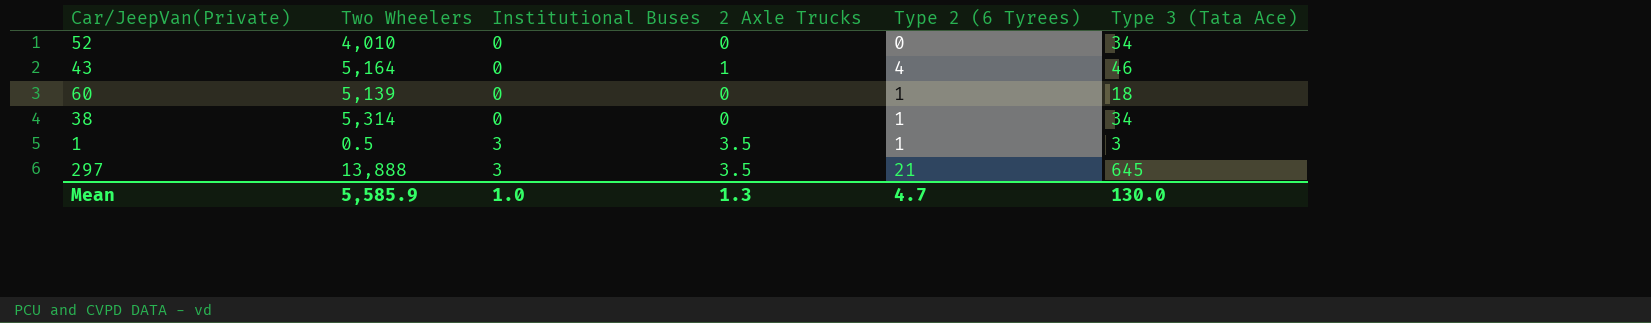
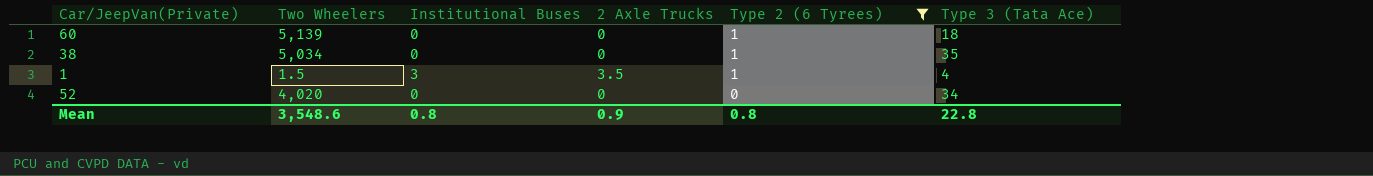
filter: none -> Type 2 (6 Tyrees) <= 1
row order: Institutional Buses ascending -> Type 2 (6 Tyrees) descending
38 | Two Wheelers: 5,314 -> 5,034
38 | Type 3 (Tata Ace): 34 -> 35
1 | Two Wheelers: 0.5 -> 1.5
1 | Type 3 (Tata Ace): 3 -> 4
52 | Two Wheelers: 4,010 -> 4,020
Mean | Two Wheelers: 5,585.9 -> 3,548.6
Mean | Institutional Buses: 1.0 -> 0.8
Mean | 2 Axle Trucks: 1.3 -> 0.9
Mean | Type 2 (6 Tyrees): 4.7 -> 0.8
Mean | Type 3 (Tata Ace): 130.0 -> 22.8

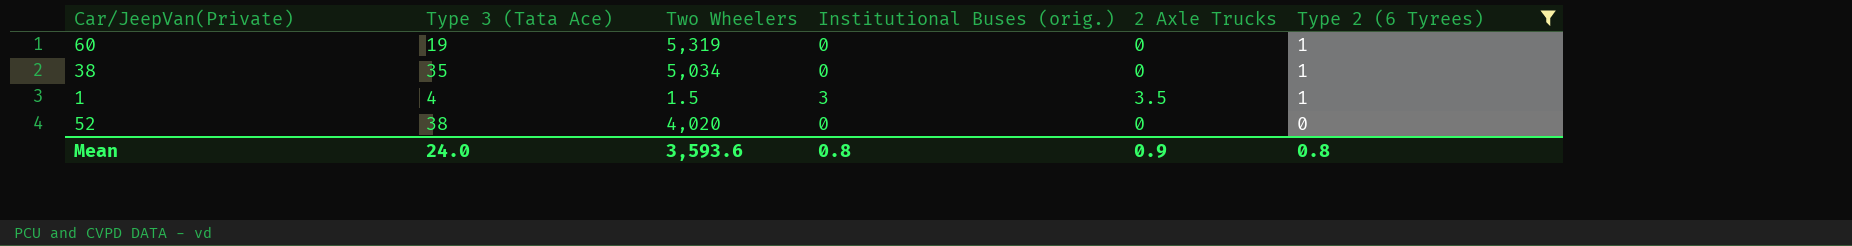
column Type 3 (Tata Ace) | position: 6 -> 2
column name: Institutional Buses -> Institutional Buses (orig.)
60 | Type 3 (Tata Ace): 18 -> 19
60 | Two Wheelers: 5,139 -> 5,319
52 | Type 3 (Tata Ace): 34 -> 38
Mean | Type 3 (Tata Ace): 22.8 -> 24.0
Mean | Two Wheelers: 3,548.6 -> 3,593.6

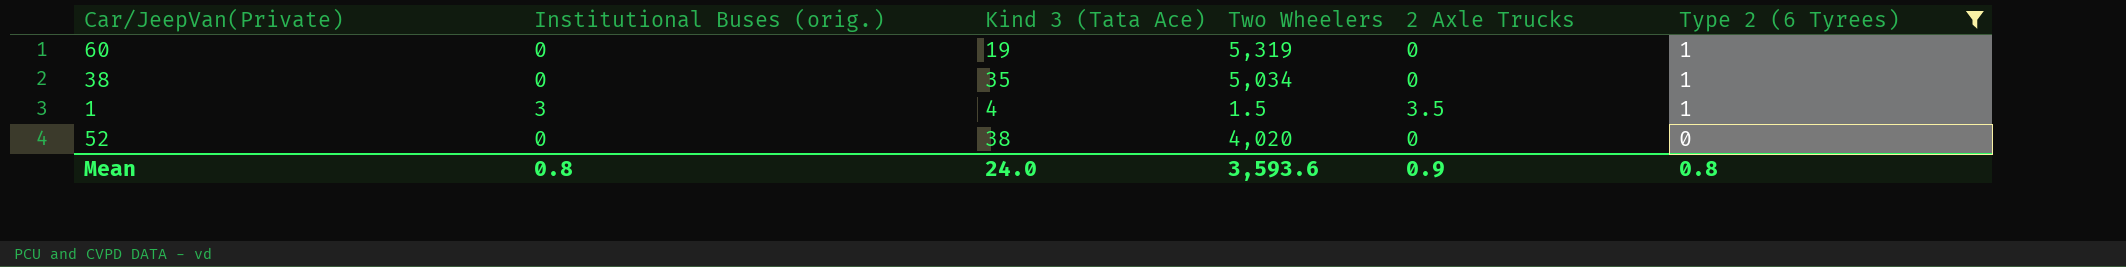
column Institutional Buses (orig.) | position: 4 -> 2
column name: Type 3 (Tata Ace) -> Kind 3 (Tata Ace)

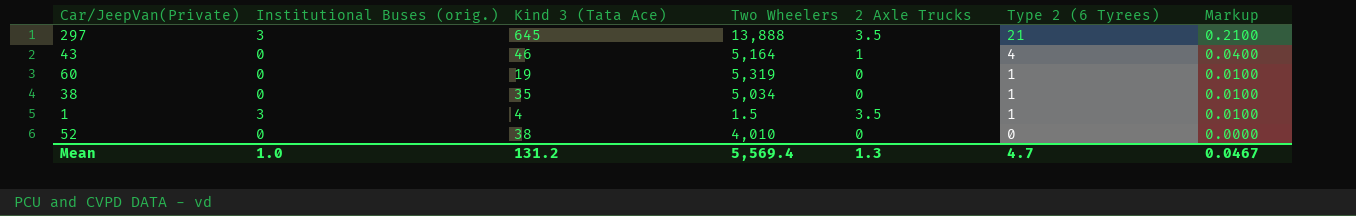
filter: Type 2 (6 Tyrees) <= 1 -> none
column Markup | formula: none -> [Type 2 (6 Tyrees)] * 0.01
52 | Two Wheelers: 4,020 -> 4,010
Mean | Institutional Buses (orig.): 0.8 -> 1.0
Mean | Kind 3 (Tata Ace): 24.0 -> 131.2
Mean | Two Wheelers: 3,593.6 -> 5,569.4
Mean | 2 Axle Trucks: 0.9 -> 1.3
Mean | Type 2 (6 Tyrees): 0.8 -> 4.7

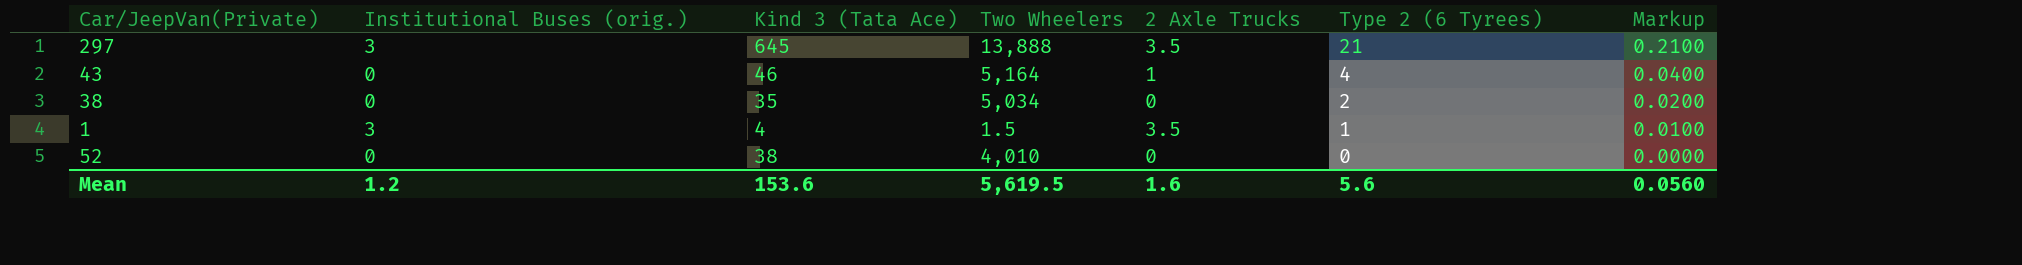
row 60: 0 | 19 | 5,319 | 0 | 1 | 0.0100 -> none
38 | Type 2 (6 Tyrees): 1 -> 2
38 | Markup: 0.0100 -> 0.0200
Mean | Institutional Buses (orig.): 1.0 -> 1.2
Mean | Kind 3 (Tata Ace): 131.2 -> 153.6
Mean | Two Wheelers: 5,569.4 -> 5,619.5
Mean | 2 Axle Trucks: 1.3 -> 1.6
Mean | Type 2 (6 Tyrees): 4.7 -> 5.6
Mean | Markup: 0.0467 -> 0.0560

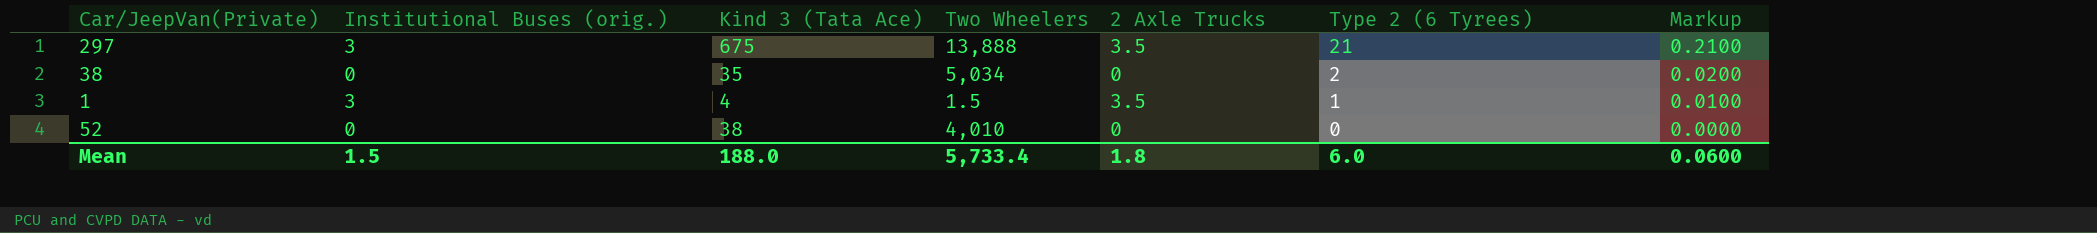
row 43: 0 | 46 | 5,164 | 1 | 4 | 0.0400 -> none
297 | Kind 3 (Tata Ace): 645 -> 675
Mean | Institutional Buses (orig.): 1.2 -> 1.5
Mean | Kind 3 (Tata Ace): 153.6 -> 188.0
Mean | Two Wheelers: 5,619.5 -> 5,733.4
Mean | 2 Axle Trucks: 1.6 -> 1.8
Mean | Type 2 (6 Tyrees): 5.6 -> 6.0
Mean | Markup: 0.0560 -> 0.0600

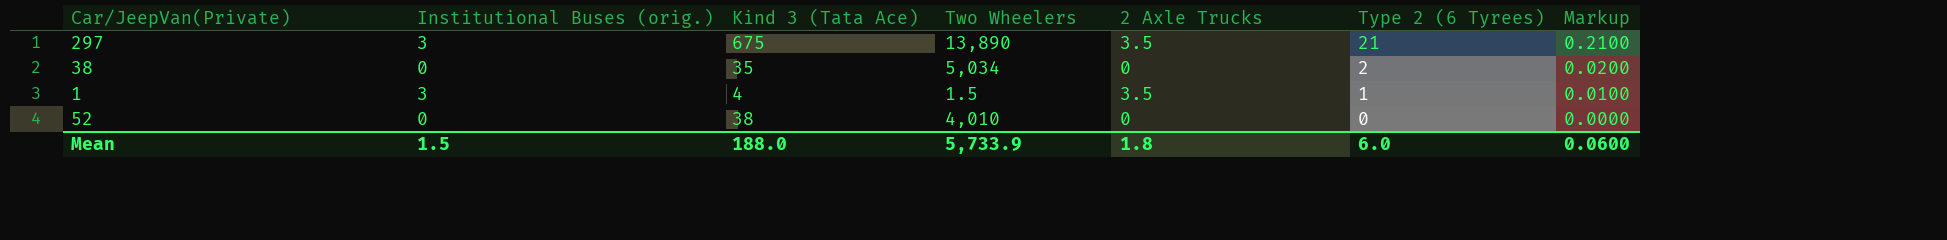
297 | Two Wheelers: 13,888 -> 13,890
Mean | Two Wheelers: 5,733.4 -> 5,733.9

